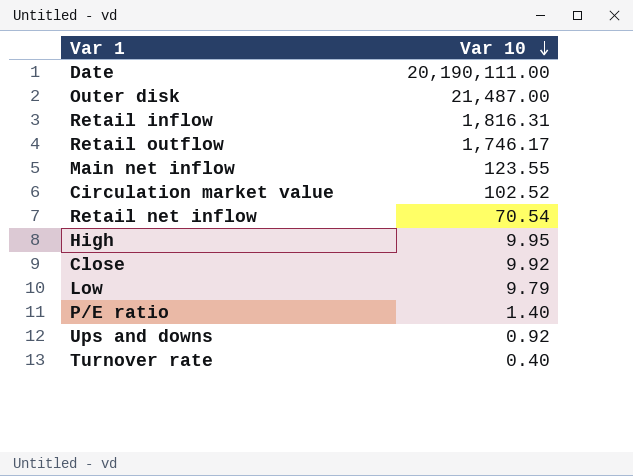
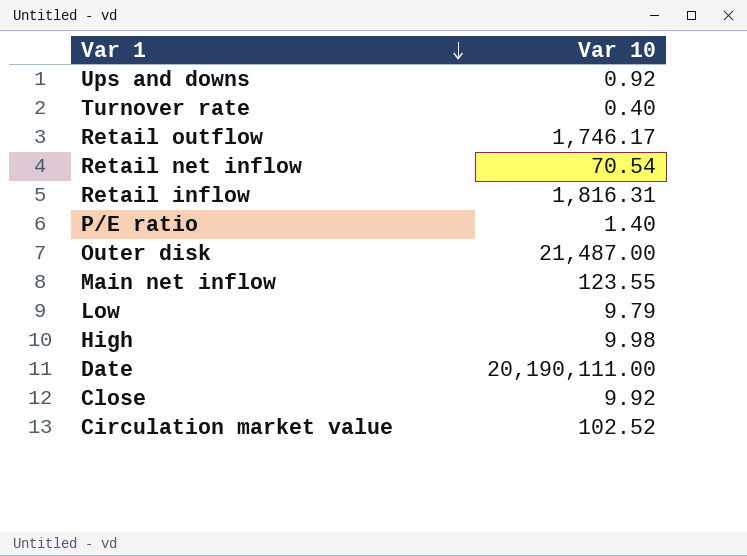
row order: Var 10 descending -> Var 1 descending
High | Var 10: 9.95 -> 9.98

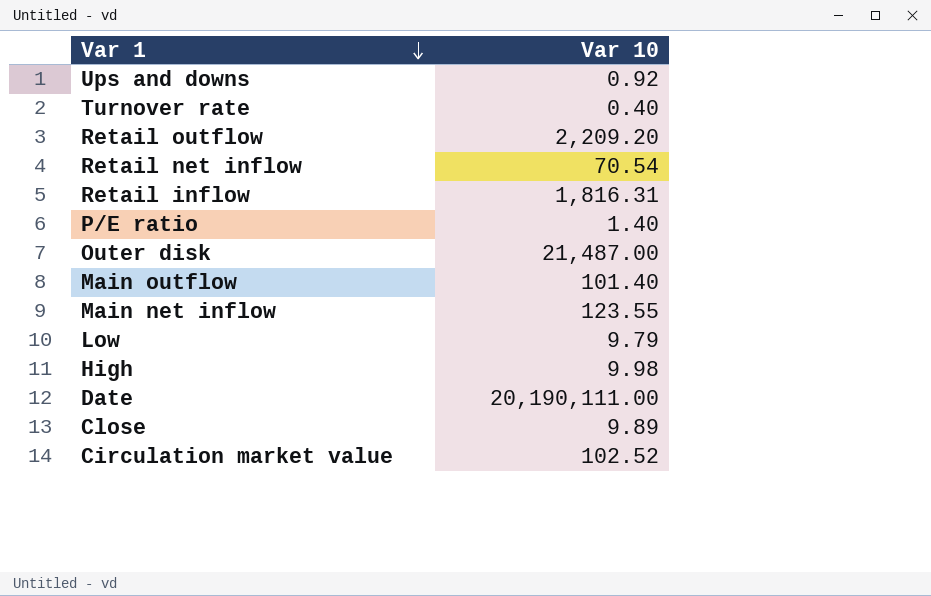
Retail outflow | Var 10: 1,746.17 -> 2,209.20
row Main outflow: none -> 101.40
Close | Var 10: 9.92 -> 9.89

